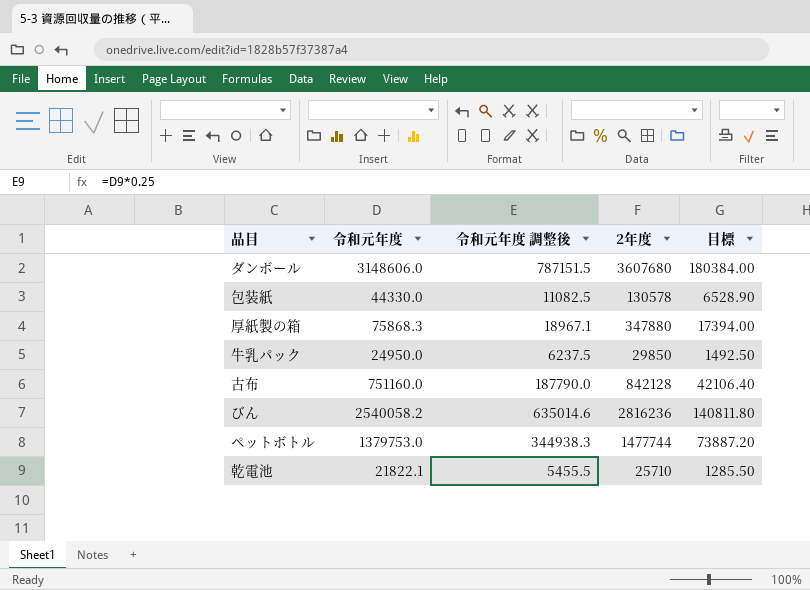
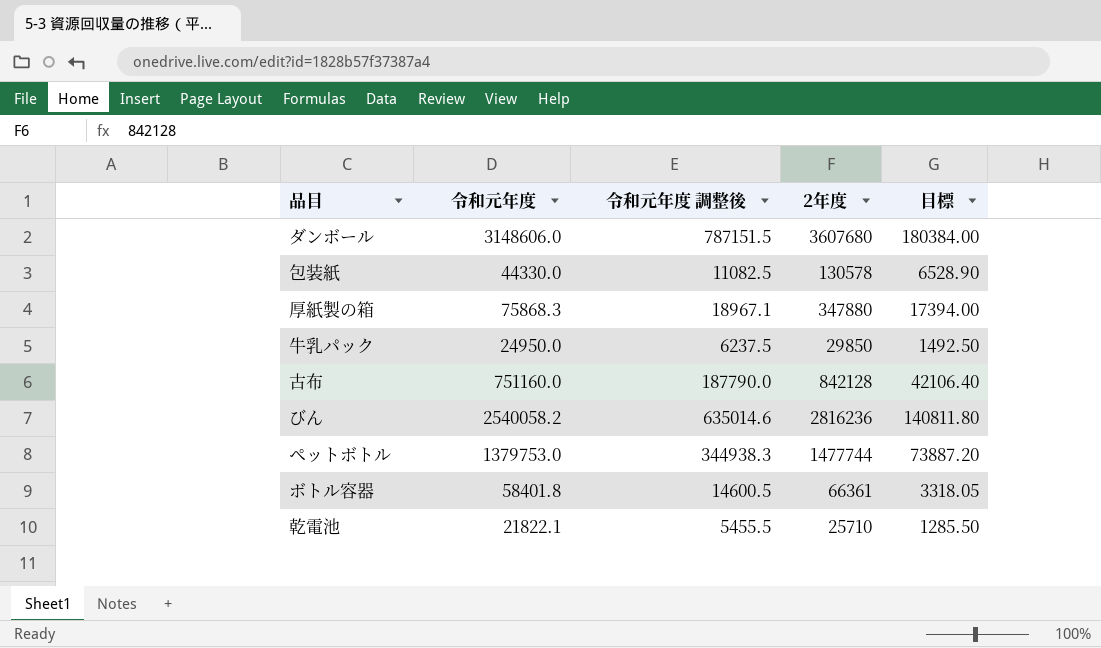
row ボトル容器: none -> 58401.8 | 14600.5 | 66361 | 3318.05

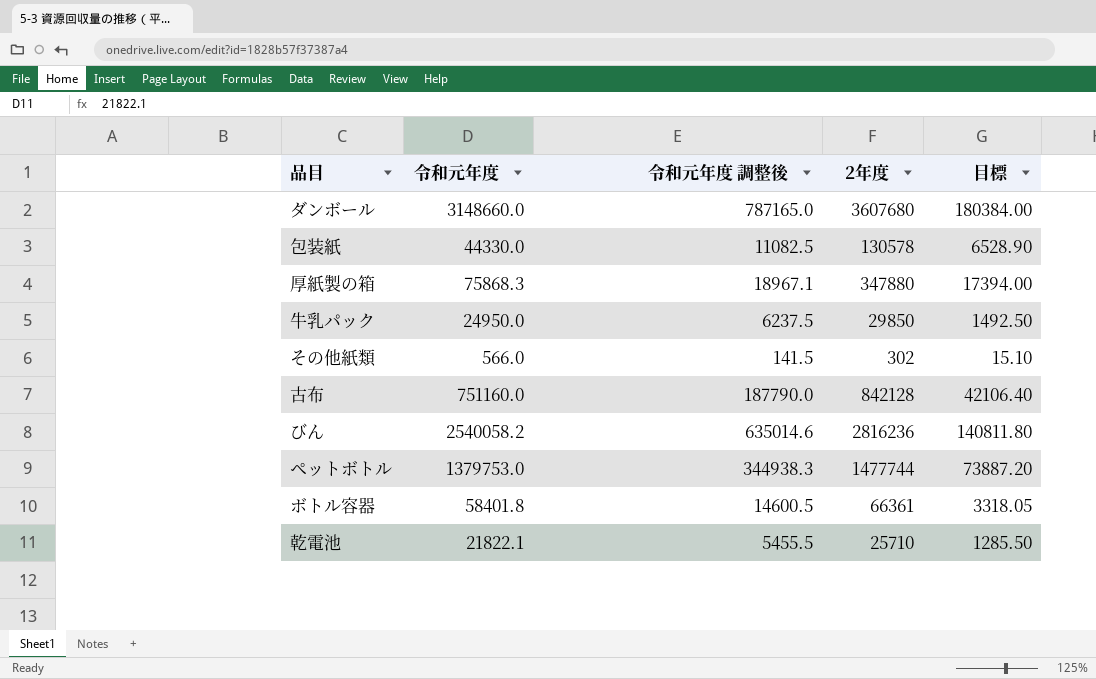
ダンボール | 令和元年度: 3148606.0 -> 3148660.0
ダンボール | 令和元年度 調整後: 787151.5 -> 787165.0
row その他紙類: none -> 566.0 | 141.5 | 302 | 15.10

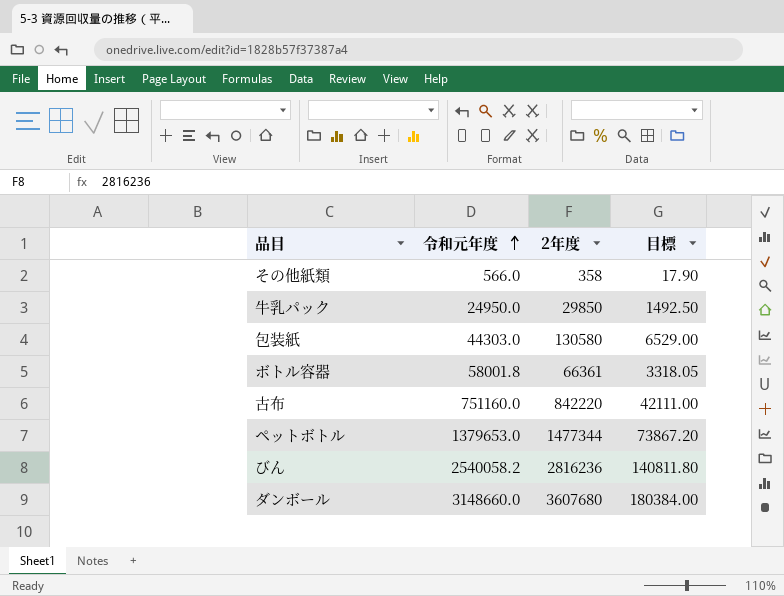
row order: none -> 令和元年度 ascending
column 令和元年度 調整後 | formula: [令和元年度] * 0.25 -> none
row 厚紙製の箱: 75868.3 | 18967.1 | 347880 | 17394.00 -> none
row 乾電池: 21822.1 | 5455.5 | 25710 | 1285.50 -> none
その他紙類 | 2年度: 302 -> 358
その他紙類 | 目標: 15.10 -> 17.90
包装紙 | 令和元年度: 44330.0 -> 44303.0
包装紙 | 2年度: 130578 -> 130580
包装紙 | 目標: 6528.90 -> 6529.00
ボトル容器 | 令和元年度: 58401.8 -> 58001.8
古布 | 2年度: 842128 -> 842220
古布 | 目標: 42106.40 -> 42111.00
ペットボトル | 令和元年度: 1379753.0 -> 1379653.0
ペットボトル | 2年度: 1477744 -> 1477344
ペットボトル | 目標: 73887.20 -> 73867.20

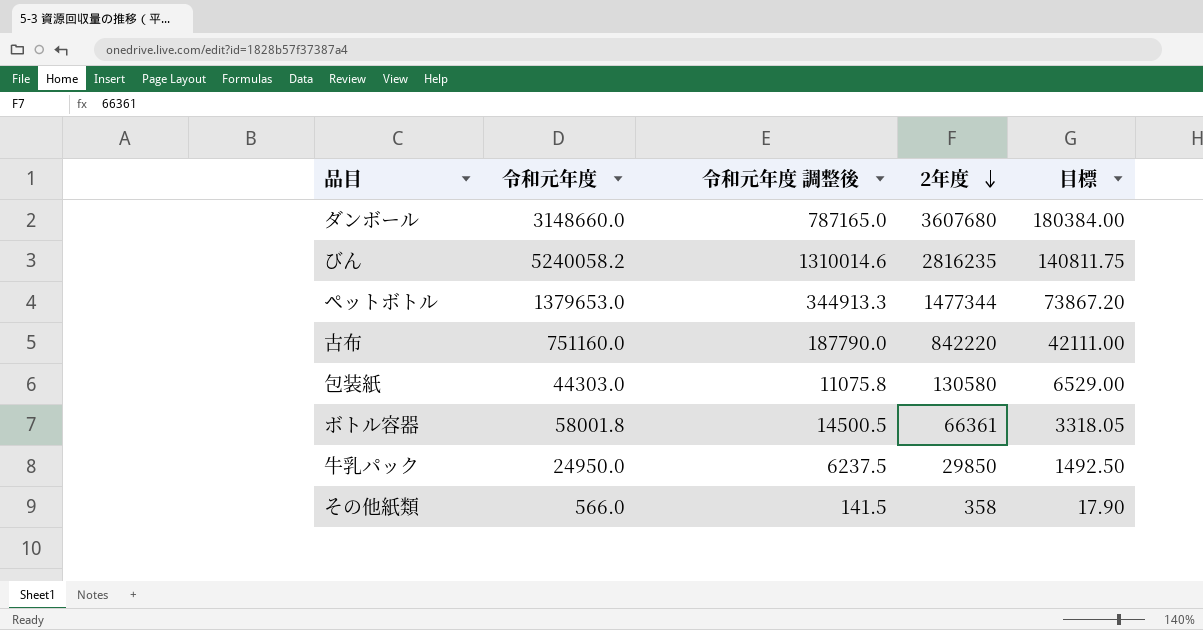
row order: 令和元年度 ascending -> 2年度 descending
column 令和元年度 調整後 | formula: none -> [令和元年度] * 0.25
びん | 令和元年度: 2540058.2 -> 5240058.2
びん | 2年度: 2816236 -> 2816235
びん | 目標: 140811.80 -> 140811.75

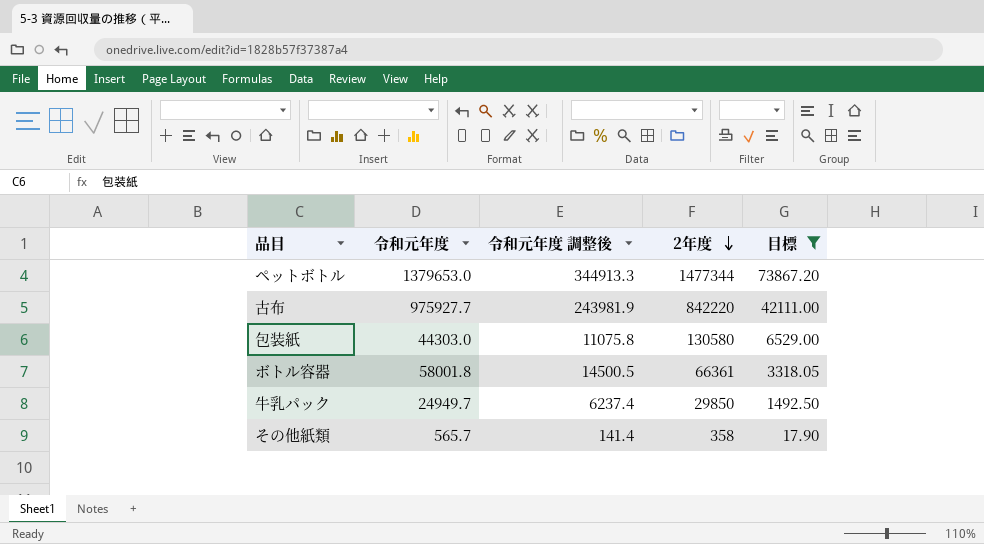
filter: none -> 目標 <= 73867.20
古布 | 令和元年度: 751160.0 -> 975927.7
古布 | 令和元年度 調整後: 187790.0 -> 243981.9
牛乳パック | 令和元年度: 24950.0 -> 24949.7
牛乳パック | 令和元年度 調整後: 6237.5 -> 6237.4
その他紙類 | 令和元年度: 566.0 -> 565.7
その他紙類 | 令和元年度 調整後: 141.5 -> 141.4

